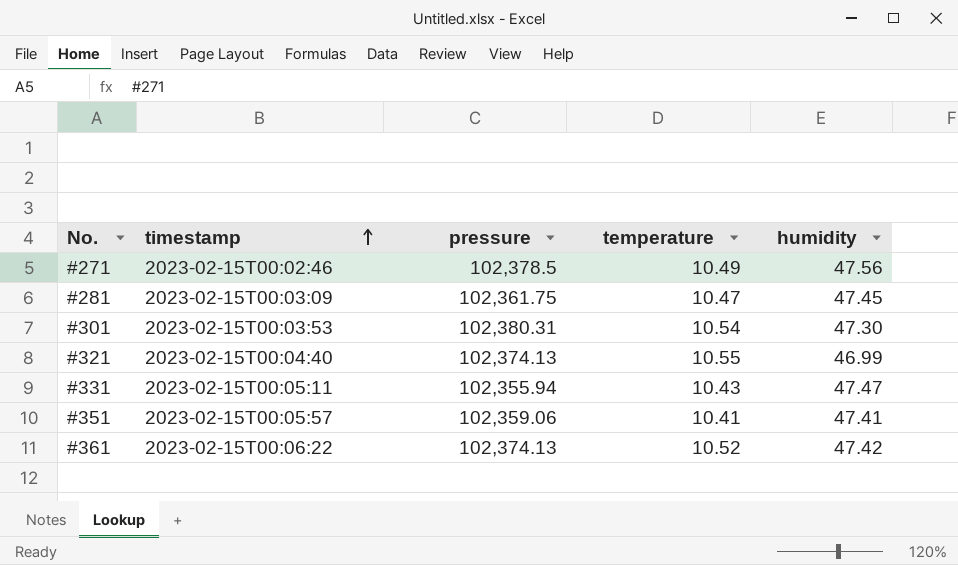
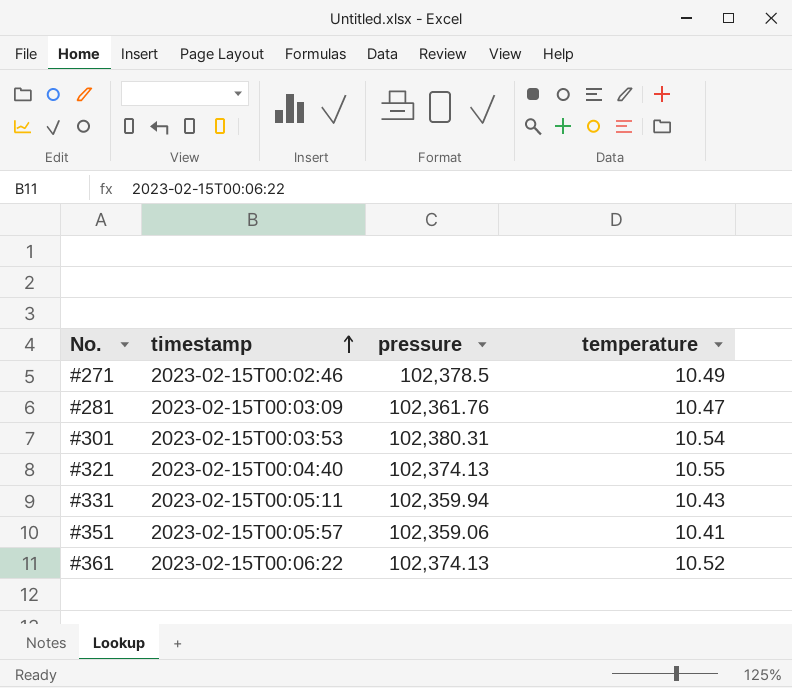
column humidity | position: 5 -> none
#281 | pressure: 102,361.75 -> 102,361.76
#331 | pressure: 102,355.94 -> 102,359.94

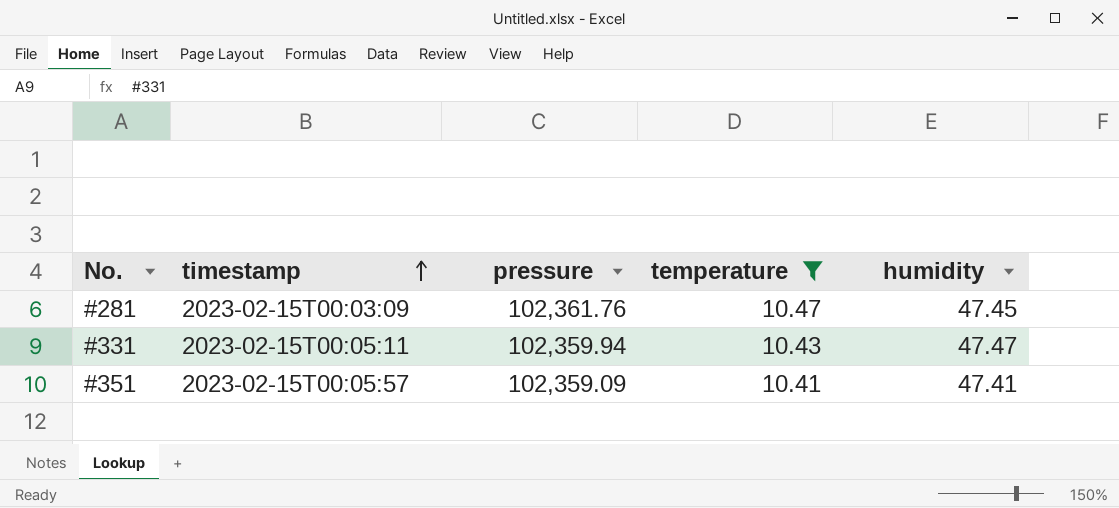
filter: none -> temperature <= 10.47
column humidity | position: none -> 5
#351 | pressure: 102,359.06 -> 102,359.09

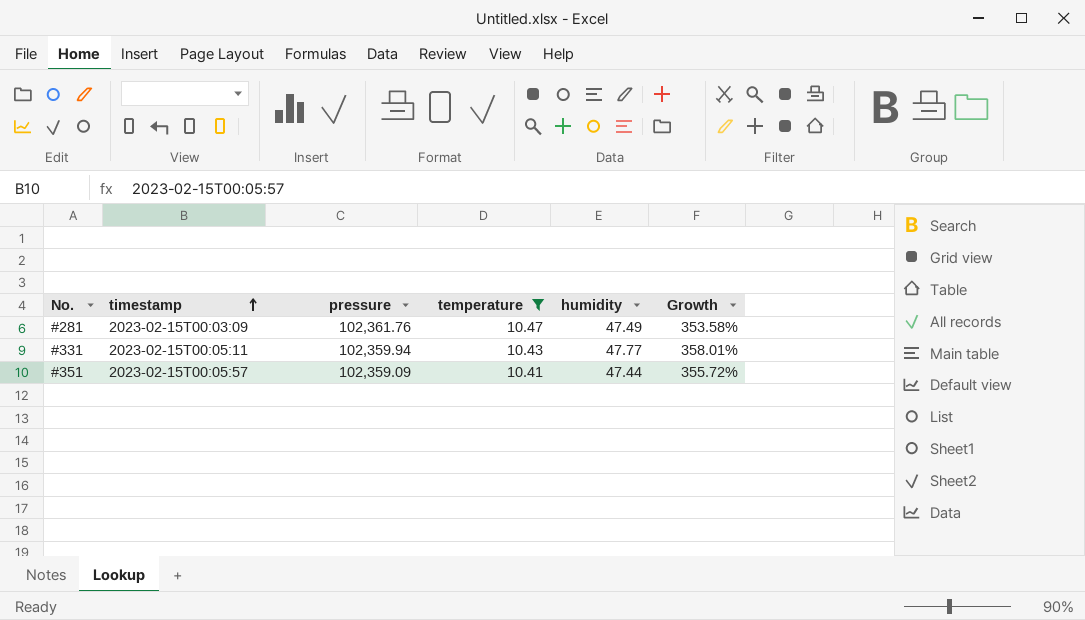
column Growth | formula: none -> ([humidity] - [temperature]) / [temperature]
#281 | humidity: 47.45 -> 47.49
#331 | humidity: 47.47 -> 47.77
#351 | humidity: 47.41 -> 47.44

